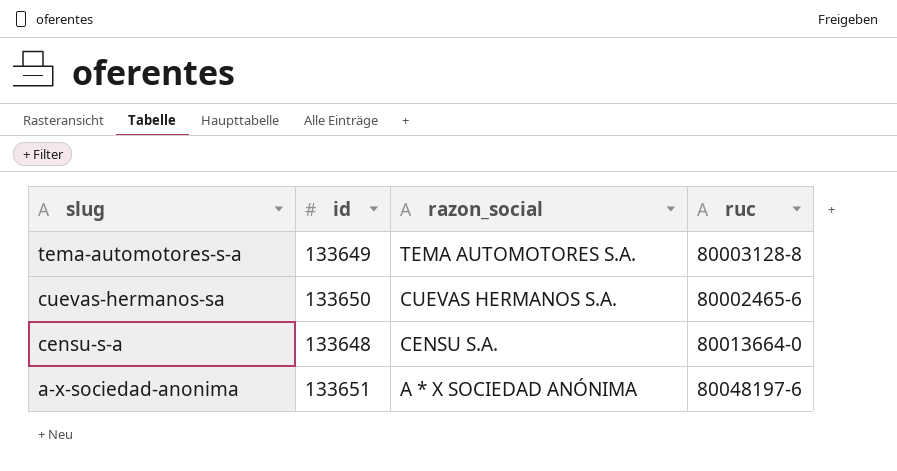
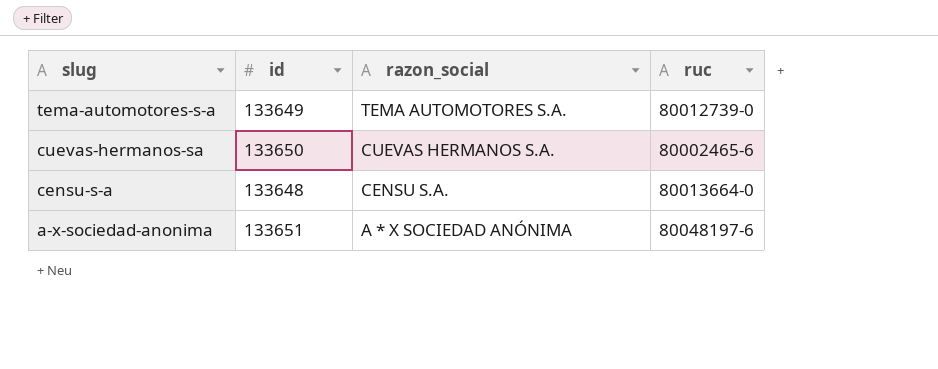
tema-automotores-s-a | ruc: 80003128-8 -> 80012739-0

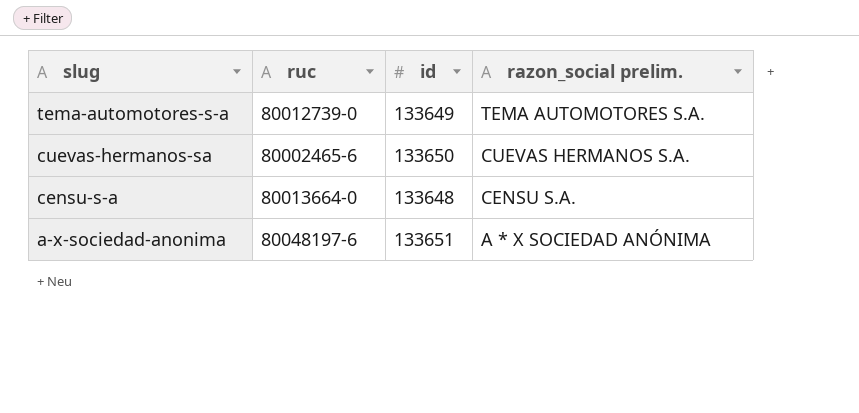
column ruc | position: 4 -> 2
column name: razon_social -> razon_social prelim.

